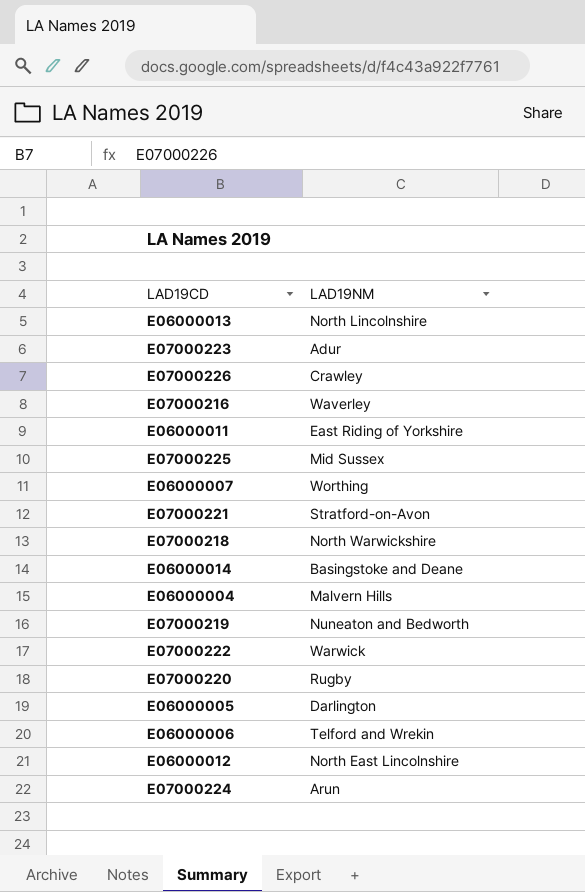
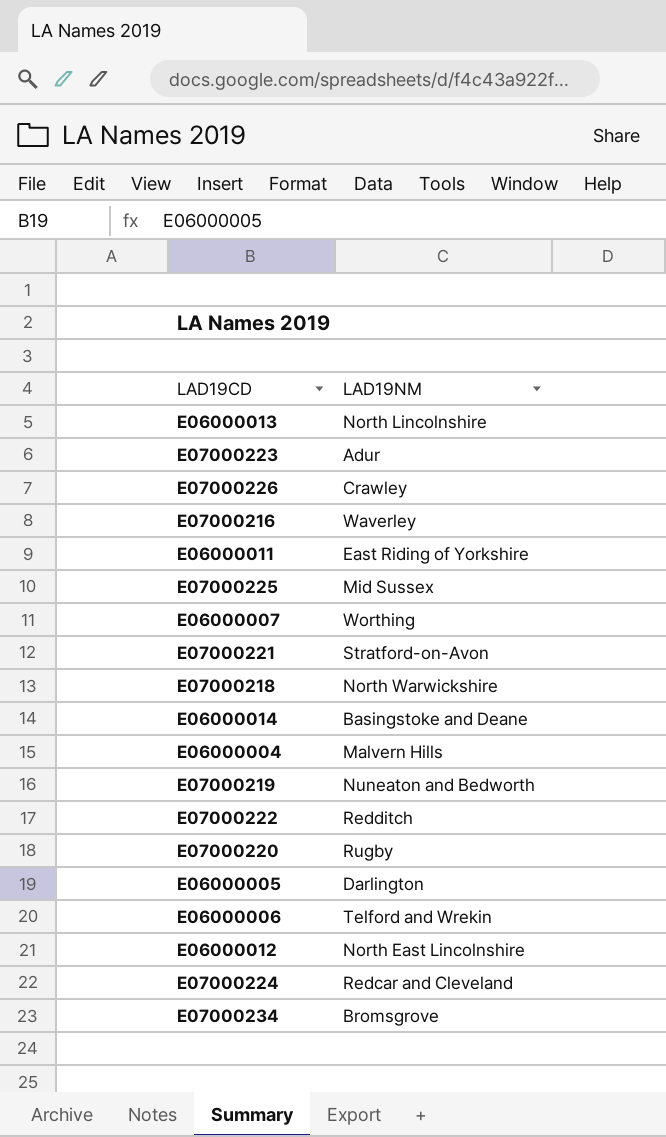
E07000222 | LAD19NM: Warwick -> Redditch
E07000224 | LAD19NM: Arun -> Redcar and Cleveland
row E07000234: none -> Bromsgrove

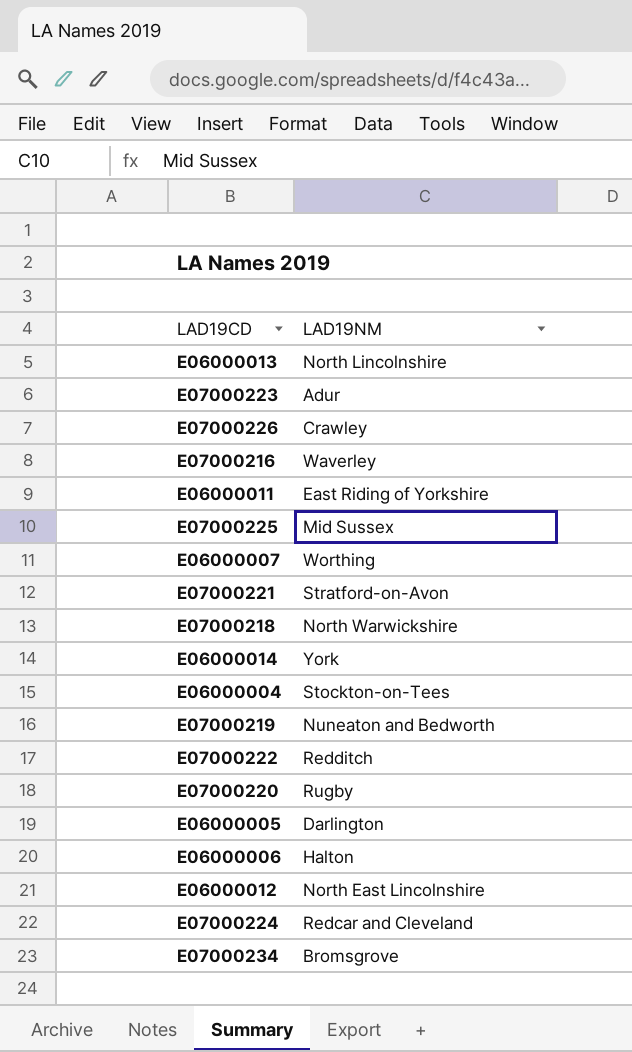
E06000014 | LAD19NM: Basingstoke and Deane -> York
E06000004 | LAD19NM: Malvern Hills -> Stockton-on-Tees
E06000006 | LAD19NM: Telford and Wrekin -> Halton

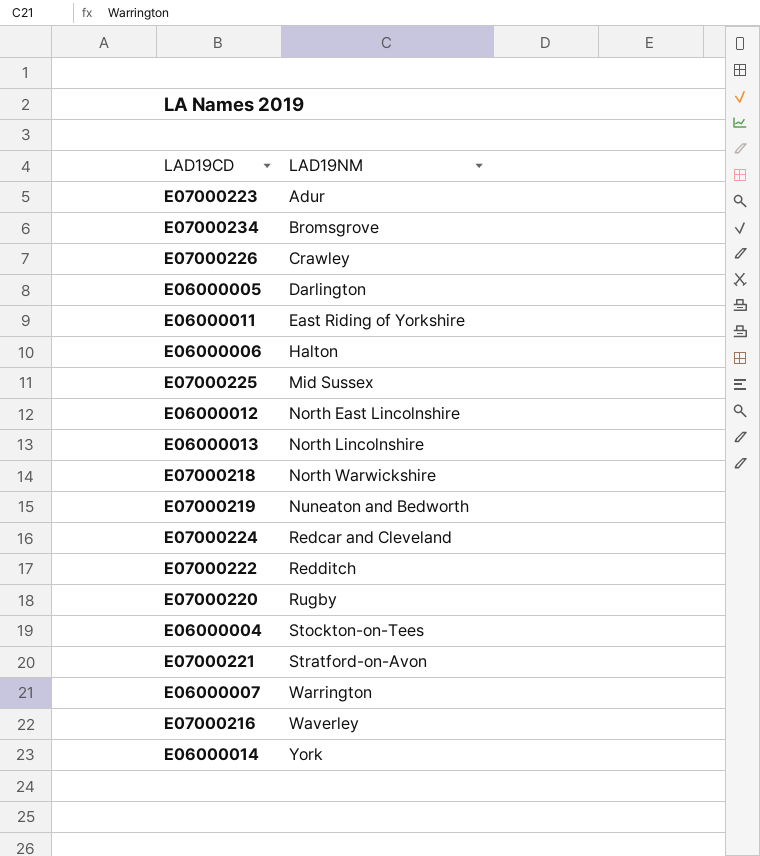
row order: none -> LAD19NM ascending
E06000007 | LAD19NM: Worthing -> Warrington

